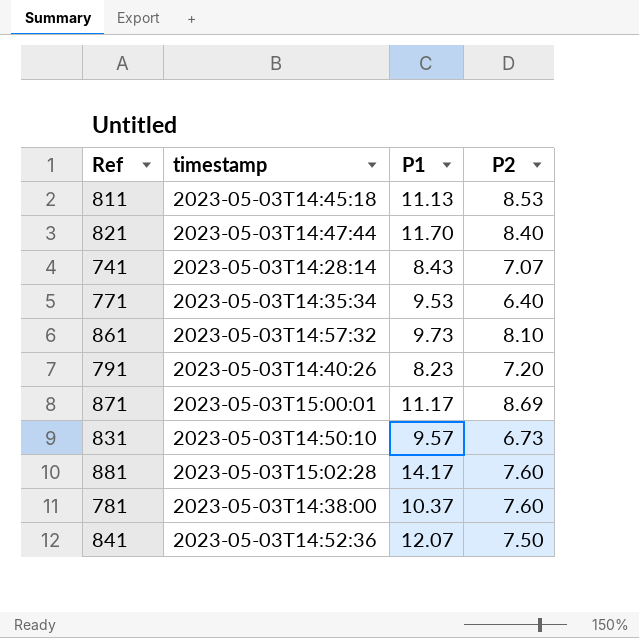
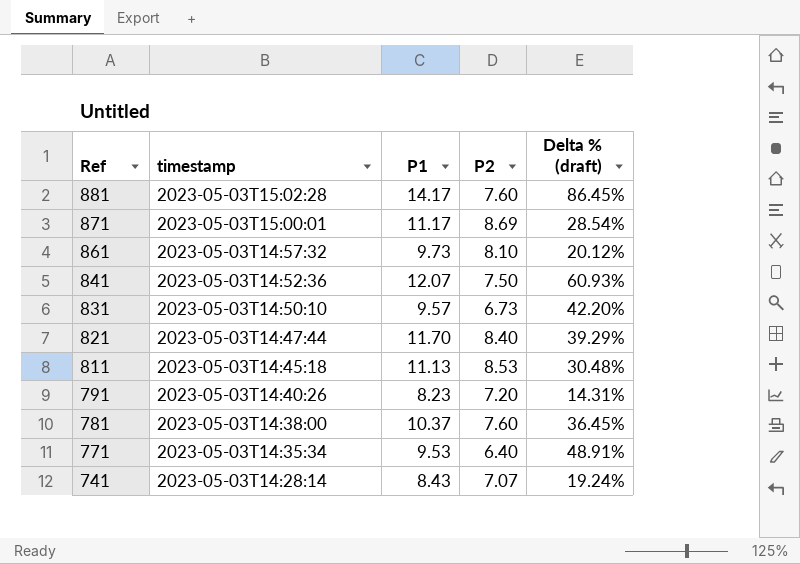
row order: none -> Ref descending
column Delta % (draft) | formula: none -> ([P1] - [P2]) / [P2]

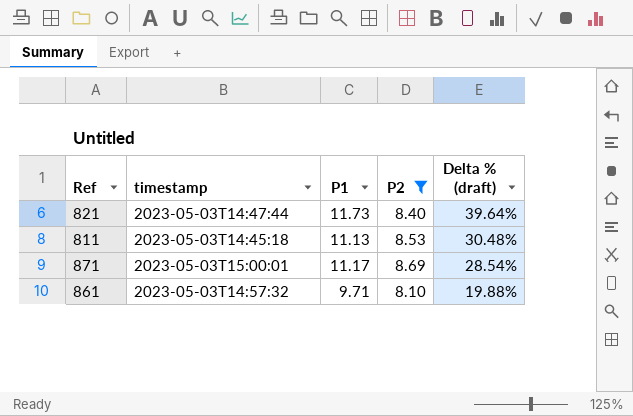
filter: none -> P2 >= 8.10
row order: Ref descending -> Delta % (draft) descending
821 | P1: 11.70 -> 11.73
821 | Delta % (draft): 39.29% -> 39.64%
861 | P1: 9.73 -> 9.71
861 | Delta % (draft): 20.12% -> 19.88%

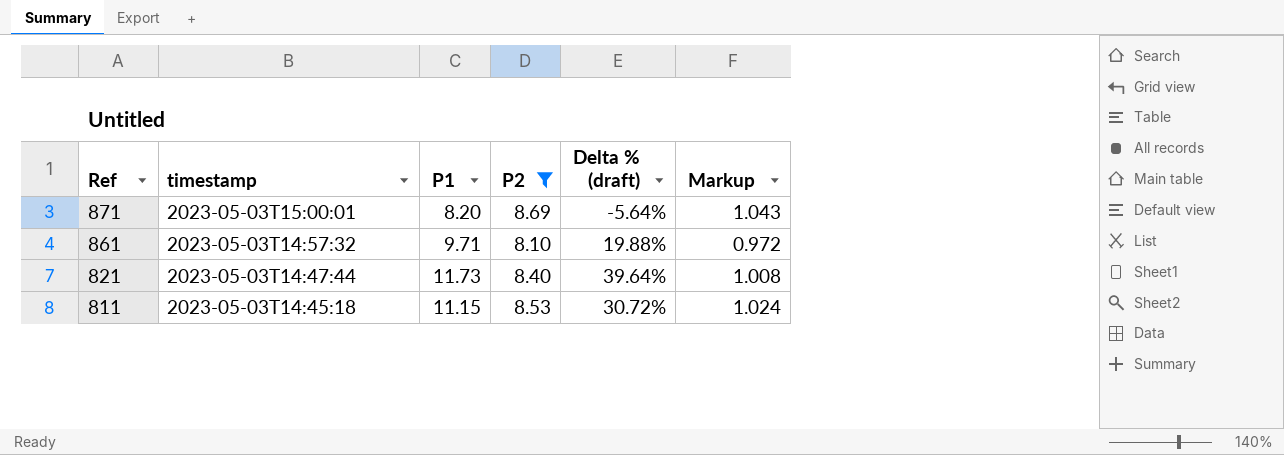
row order: Delta % (draft) descending -> Ref descending
column Markup | formula: none -> [P2] * 0.12
871 | P1: 11.17 -> 8.20
871 | Delta % (draft): 28.54% -> -5.64%
811 | P1: 11.13 -> 11.15
811 | Delta % (draft): 30.48% -> 30.72%

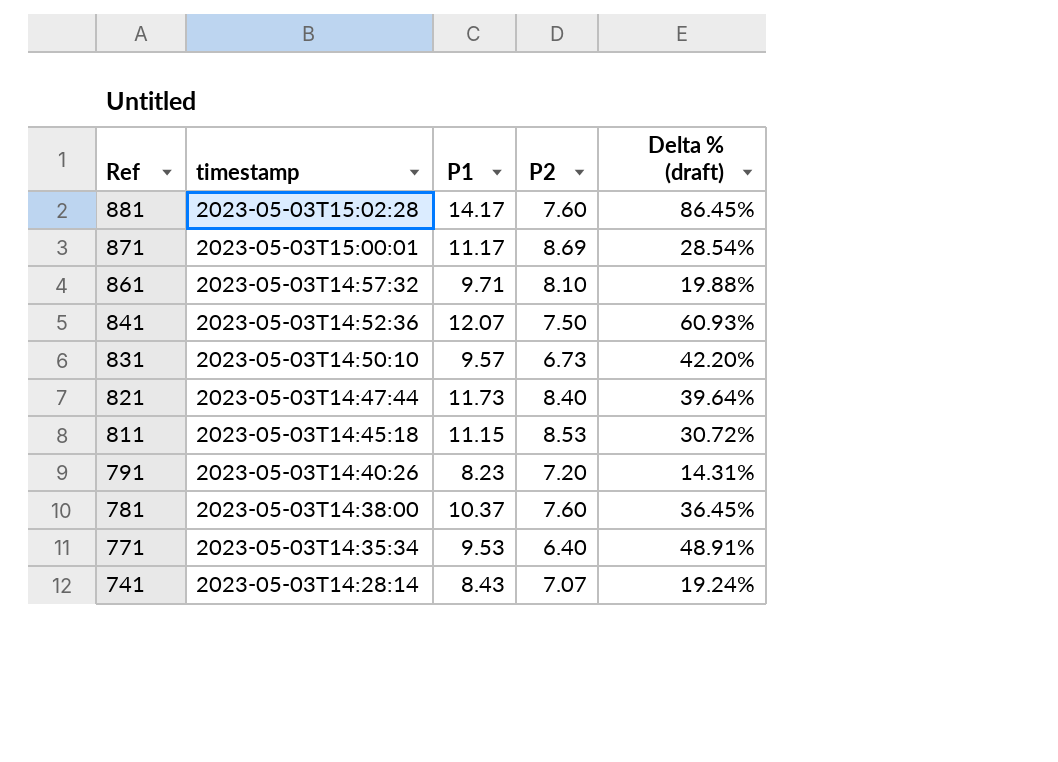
filter: P2 >= 8.10 -> none
column Markup | formula: [P2] * 0.12 -> none
871 | P1: 8.20 -> 11.17
871 | Delta % (draft): -5.64% -> 28.54%

